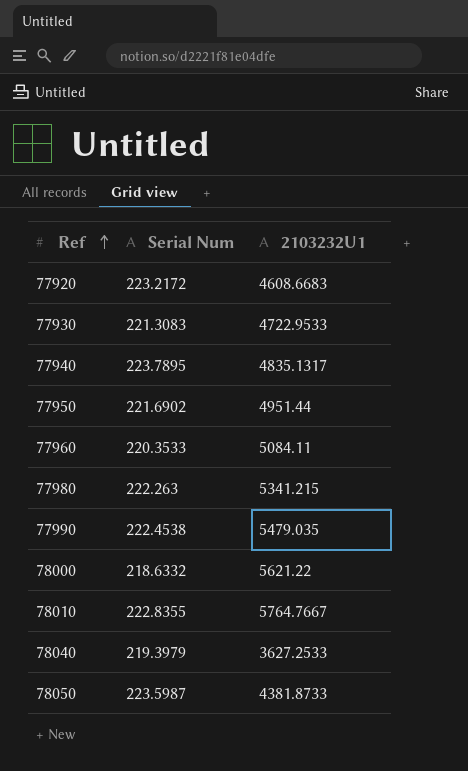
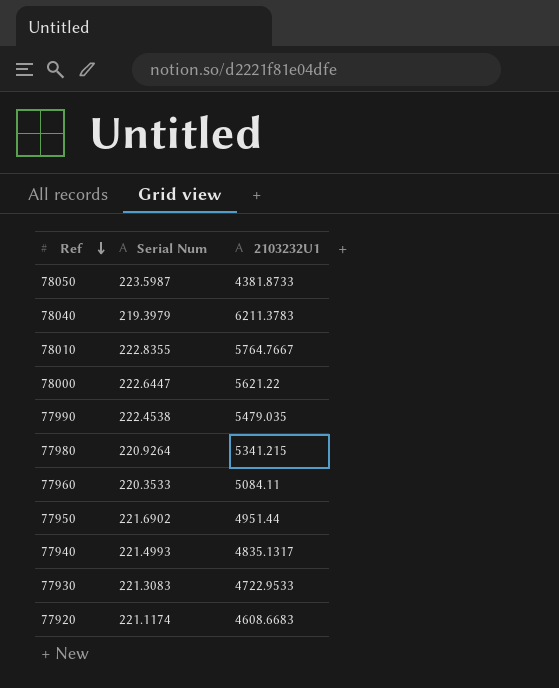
row order: Ref ascending -> Ref descending
78040 | 2103232U1: 3627.2533 -> 6211.3783
78000 | Serial Num: 218.6332 -> 222.6447
77980 | Serial Num: 222.263 -> 220.9264
77940 | Serial Num: 223.7895 -> 221.4993
77920 | Serial Num: 223.2172 -> 221.1174

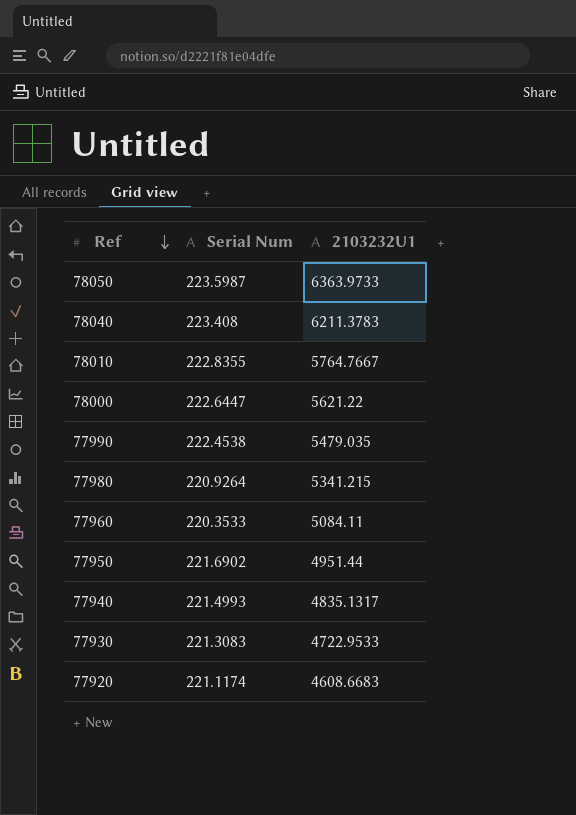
78050 | 2103232U1: 4381.8733 -> 6363.9733
78040 | Serial Num: 219.3979 -> 223.408

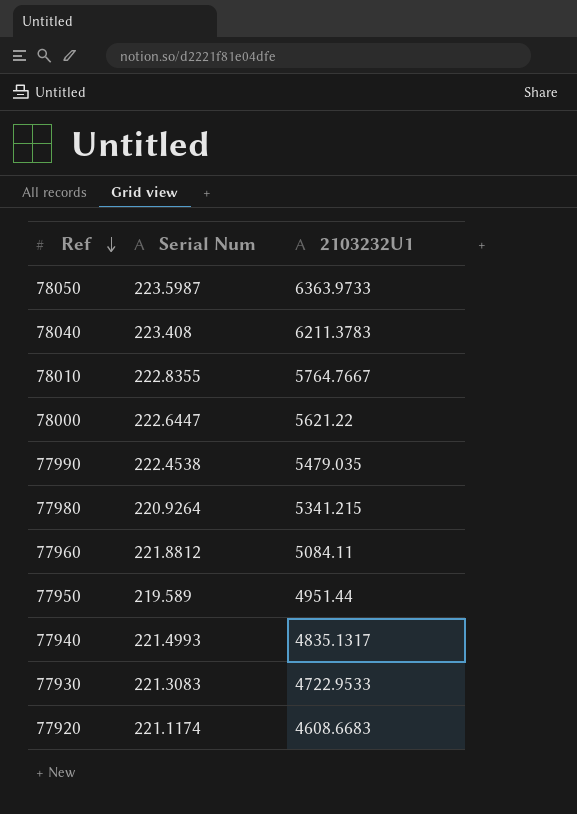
77960 | Serial Num: 220.3533 -> 221.8812
77950 | Serial Num: 221.6902 -> 219.589

